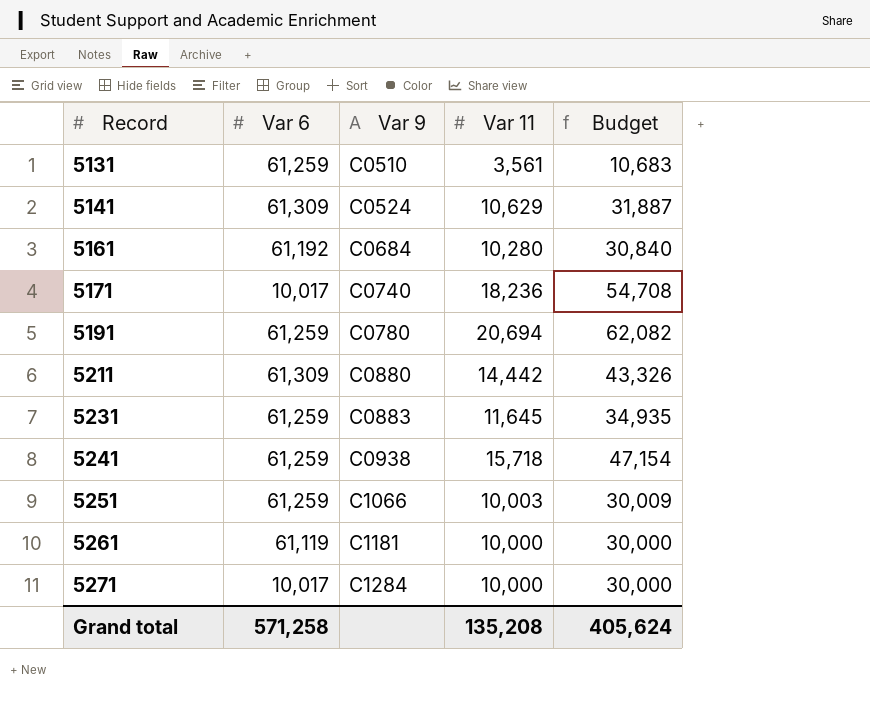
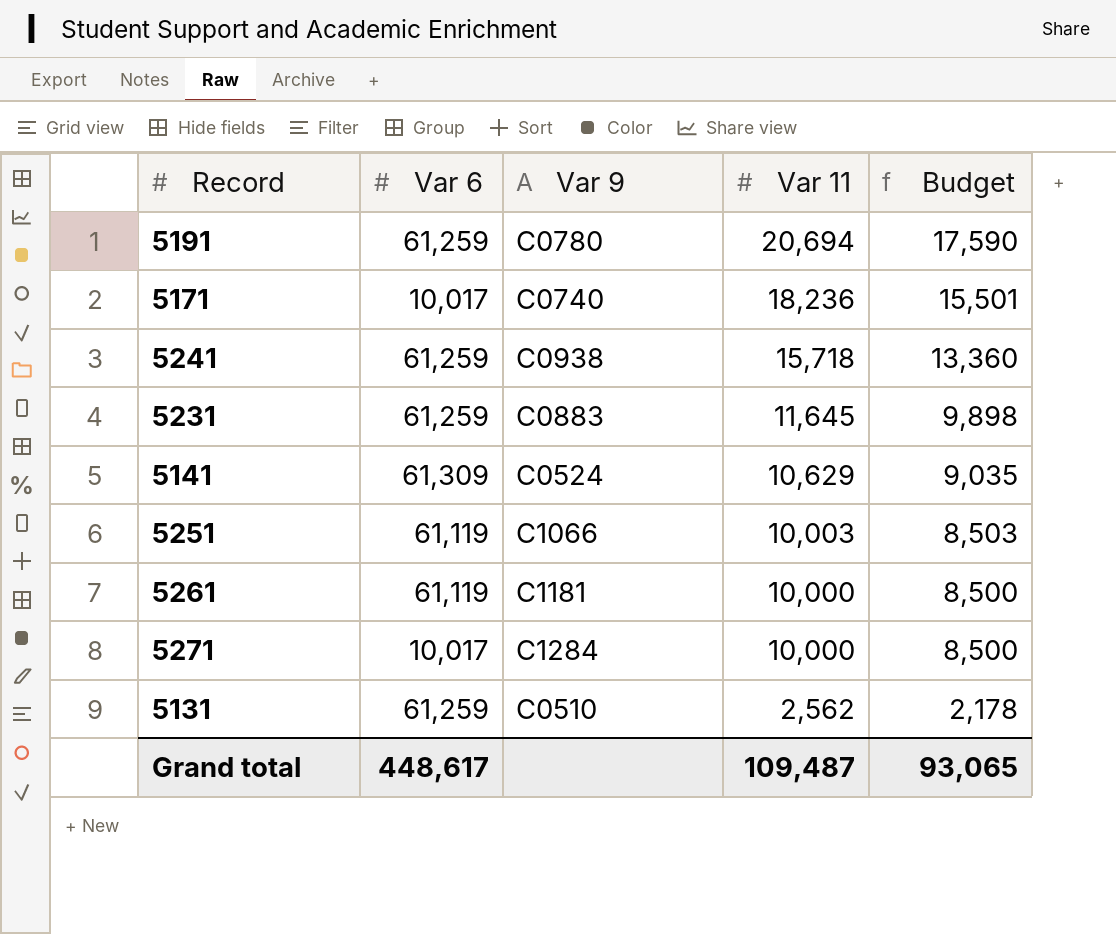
row order: Record ascending -> Var 11 descending
column Budget | formula: [Var 11] * 3 -> [Var 11] * 0.85
row 5161: 61,192 | C0684 | 10,280 | 30,840 -> none
row 5211: 61,309 | C0880 | 14,442 | 43,326 -> none
5251 | Var 6: 61,259 -> 61,119
5131 | Var 11: 3,561 -> 2,562
Grand total | Var 6: 571,258 -> 448,617
Grand total | Var 11: 135,208 -> 109,487
Grand total | Budget: 405,624 -> 93,065

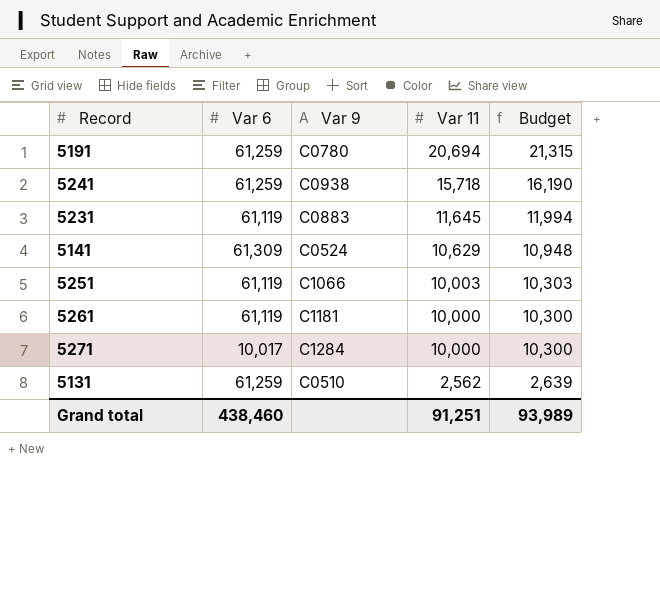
column Budget | formula: [Var 11] * 0.85 -> [Var 11] * 1.03
row 5171: 10,017 | C0740 | 18,236 | 15,501 -> none
5231 | Var 6: 61,259 -> 61,119
Grand total | Var 6: 448,617 -> 438,460
Grand total | Var 11: 109,487 -> 91,251
Grand total | Budget: 93,065 -> 93,989

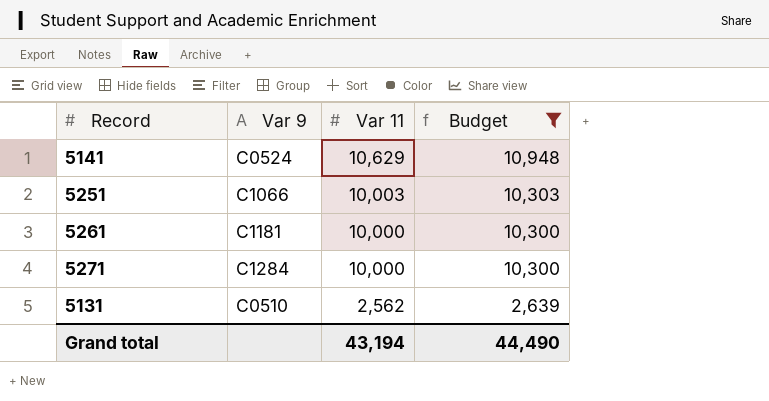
filter: none -> Budget <= 10,948
column Var 6 | position: 2 -> none
Grand total | Var 11: 91,251 -> 43,194
Grand total | Budget: 93,989 -> 44,490

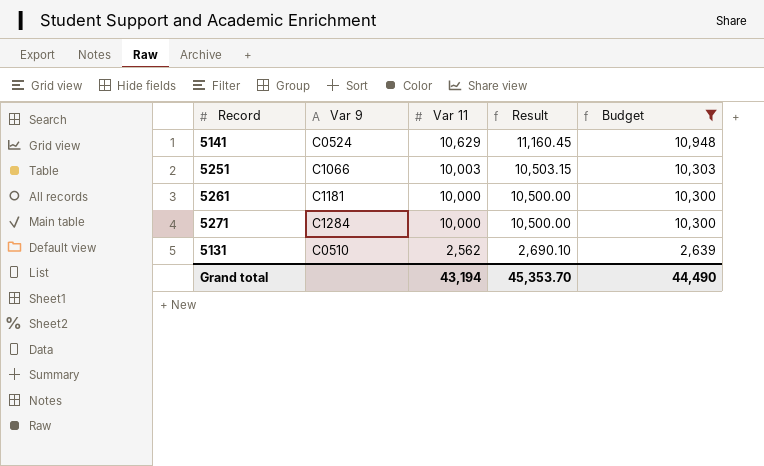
column Result | formula: none -> [Var 11] * 1.05

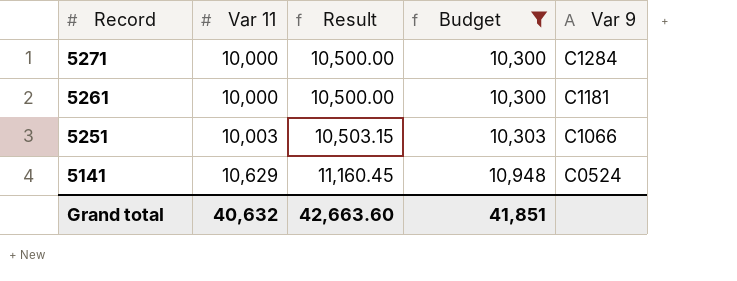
row order: Var 11 descending -> Record descending
column Var 9 | position: 2 -> 5
row 5131: C0510 | 2,562 | 2,690.10 | 2,639 -> none
Grand total | Var 11: 43,194 -> 40,632
Grand total | Result: 45,353.70 -> 42,663.60
Grand total | Budget: 44,490 -> 41,851

